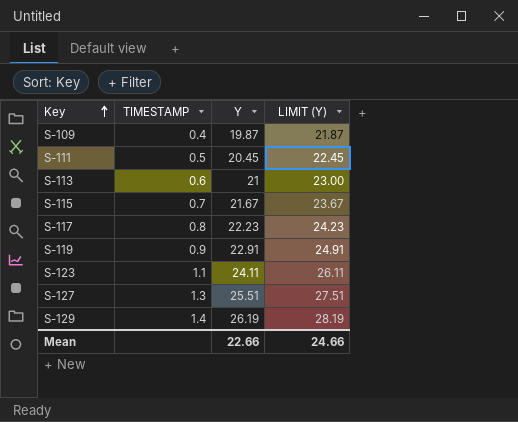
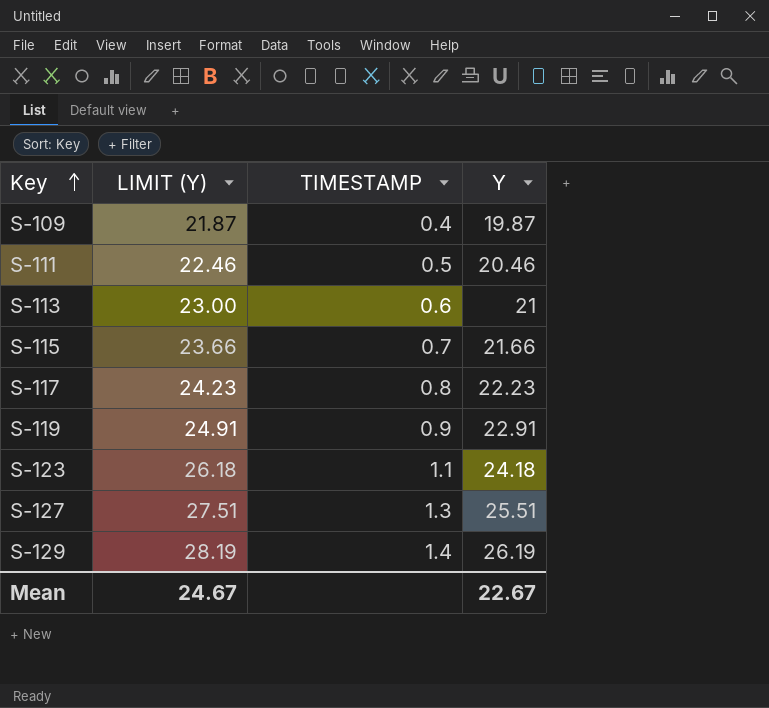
column LIMIT (Y) | position: 4 -> 2
S-111 | LIMIT (Y): 22.45 -> 22.46
S-111 | Y: 20.45 -> 20.46
S-115 | LIMIT (Y): 23.67 -> 23.66
S-115 | Y: 21.67 -> 21.66
S-123 | LIMIT (Y): 26.11 -> 26.18
S-123 | Y: 24.11 -> 24.18
Mean | LIMIT (Y): 24.66 -> 24.67
Mean | Y: 22.66 -> 22.67

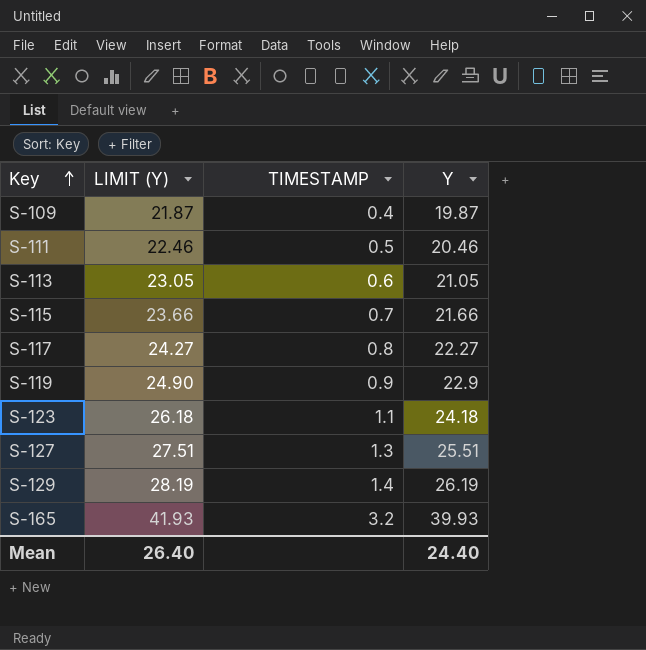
S-113 | LIMIT (Y): 23.00 -> 23.05
S-113 | Y: 21 -> 21.05
S-117 | LIMIT (Y): 24.23 -> 24.27
S-117 | Y: 22.23 -> 22.27
S-119 | LIMIT (Y): 24.91 -> 24.90
S-119 | Y: 22.91 -> 22.9
row S-165: none -> 41.93 | 3.2 | 39.93
Mean | LIMIT (Y): 24.67 -> 26.40
Mean | Y: 22.67 -> 24.40

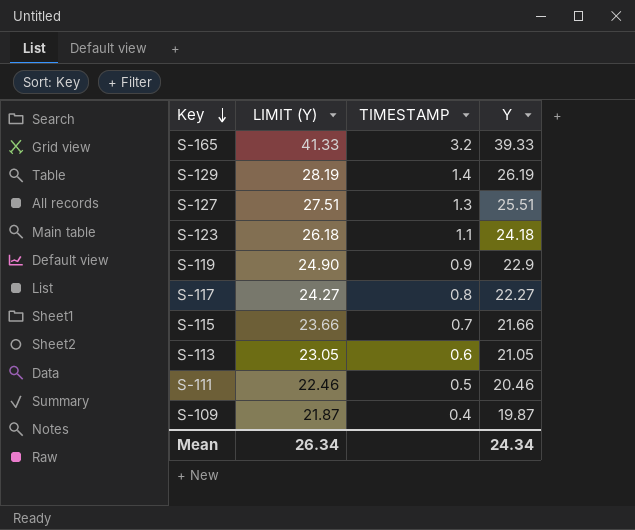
row order: Key ascending -> Key descending
S-165 | LIMIT (Y): 41.93 -> 41.33
S-165 | Y: 39.93 -> 39.33
Mean | LIMIT (Y): 26.40 -> 26.34
Mean | Y: 24.40 -> 24.34

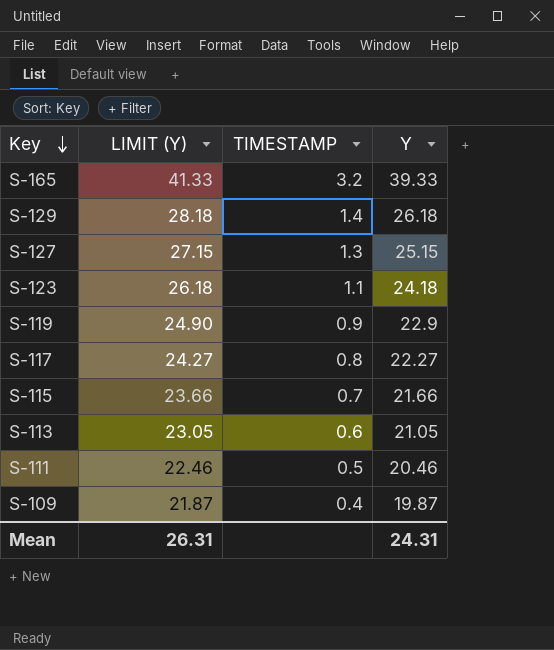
S-129 | LIMIT (Y): 28.19 -> 28.18
S-129 | Y: 26.19 -> 26.18
S-127 | LIMIT (Y): 27.51 -> 27.15
S-127 | Y: 25.51 -> 25.15
Mean | LIMIT (Y): 26.34 -> 26.31
Mean | Y: 24.34 -> 24.31

